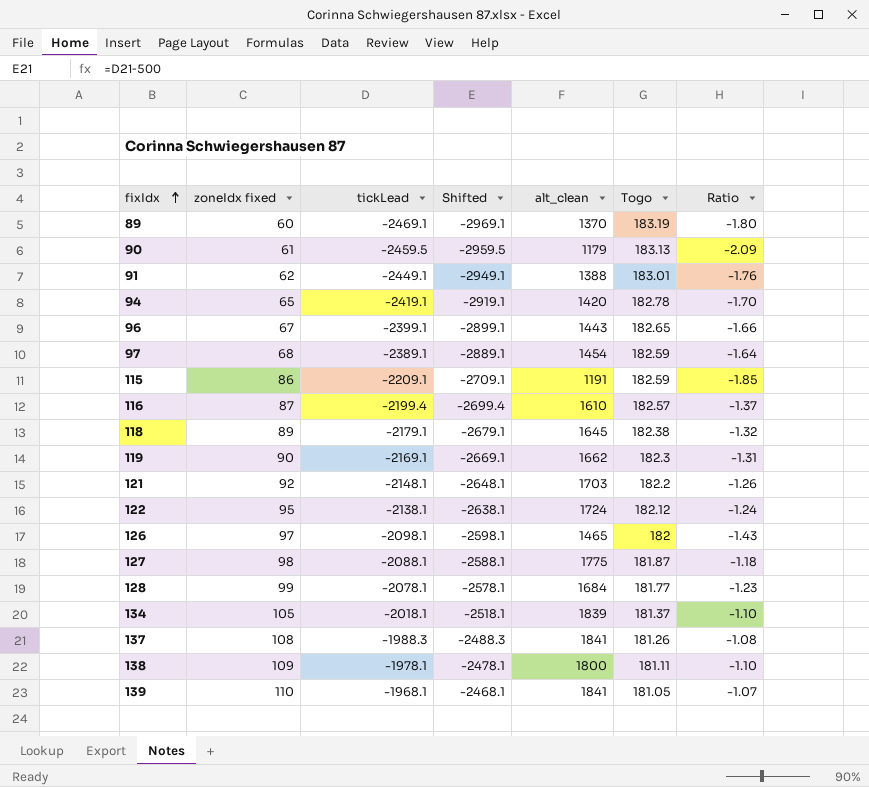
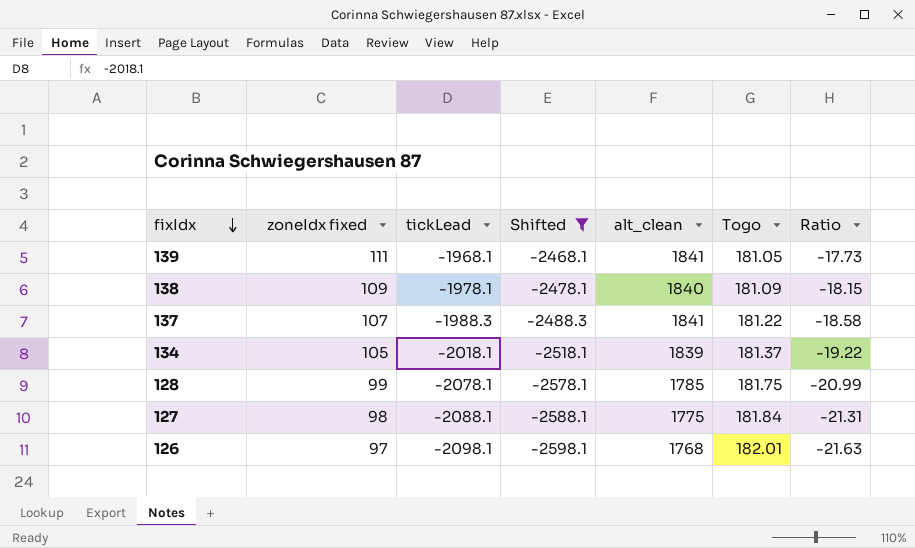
filter: none -> Shifted >= -2598.1
row order: fixIdx ascending -> fixIdx descending
column Ratio | formula: [tickLead] / [alt_clean] -> [tickLead] / [zoneIdx fixed]
139 | zoneIdx fixed: 110 -> 111
138 | alt_clean: 1800 -> 1840
138 | Togo: 181.11 -> 181.09
137 | zoneIdx fixed: 108 -> 107
137 | Togo: 181.26 -> 181.22
128 | alt_clean: 1684 -> 1785
128 | Togo: 181.77 -> 181.75
127 | Togo: 181.87 -> 181.84
126 | alt_clean: 1465 -> 1768
126 | Togo: 182 -> 182.01

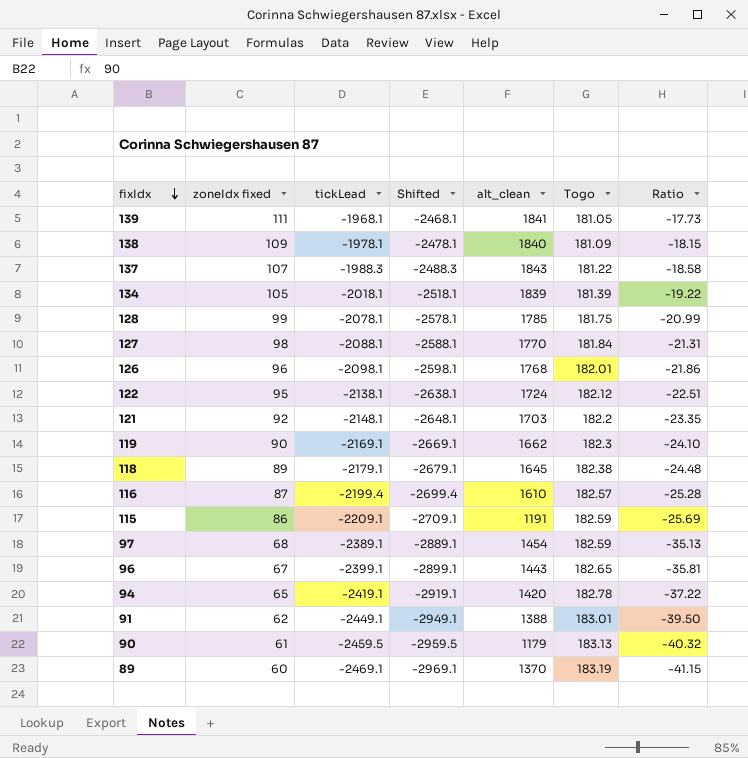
filter: Shifted >= -2598.1 -> none
137 | alt_clean: 1841 -> 1843
134 | Togo: 181.37 -> 181.39
127 | alt_clean: 1775 -> 1770
126 | zoneIdx fixed: 97 -> 96
126 | Ratio: -21.63 -> -21.86

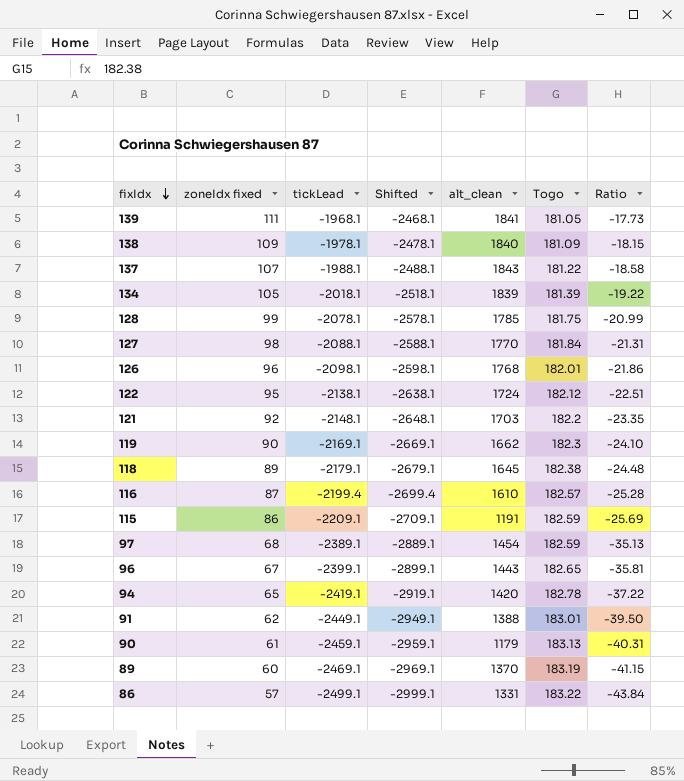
137 | tickLead: -1988.3 -> -1988.1
137 | Shifted: -2488.3 -> -2488.1
90 | tickLead: -2459.5 -> -2459.1
90 | Shifted: -2959.5 -> -2959.1
90 | Ratio: -40.32 -> -40.31
row 86: none -> 57 | -2499.1 | -2999.1 | 1331 | 183.22 | -43.84

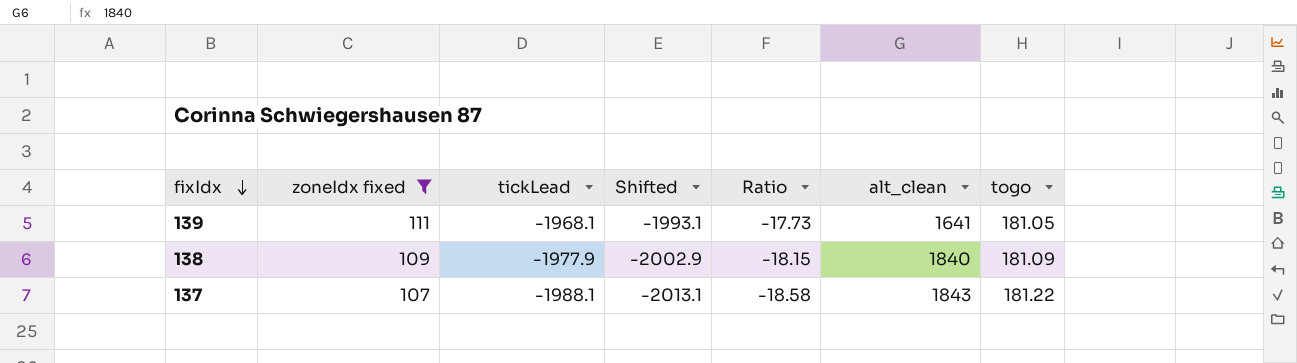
filter: none -> zoneIdx fixed >= 107
column Shifted | formula: [tickLead] - 500 -> [tickLead] - 25
column Ratio | position: 7 -> 5
column name: Togo -> togo
139 | alt_clean: 1841 -> 1641
138 | tickLead: -1978.1 -> -1977.9

